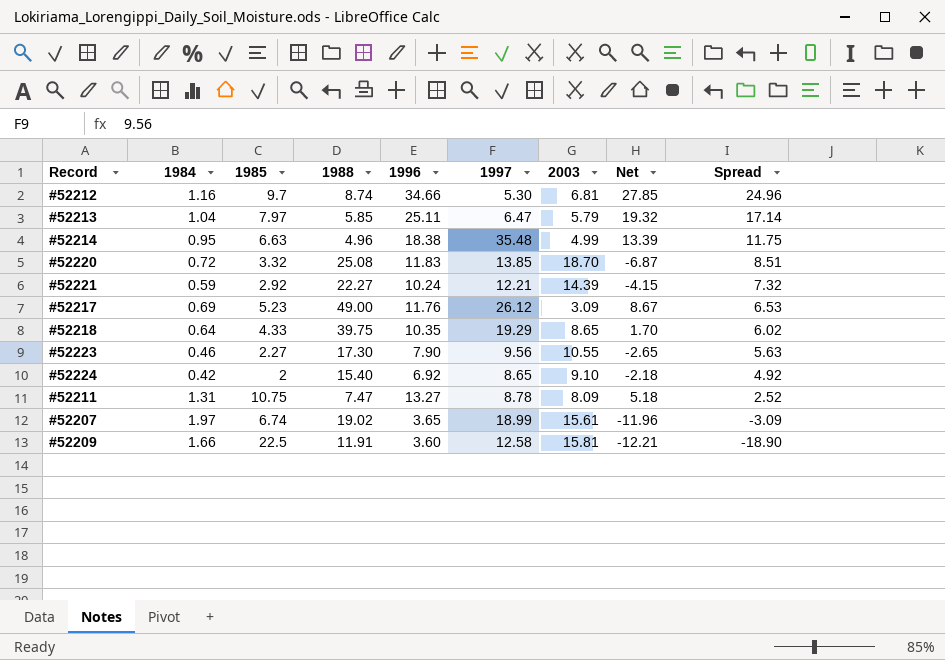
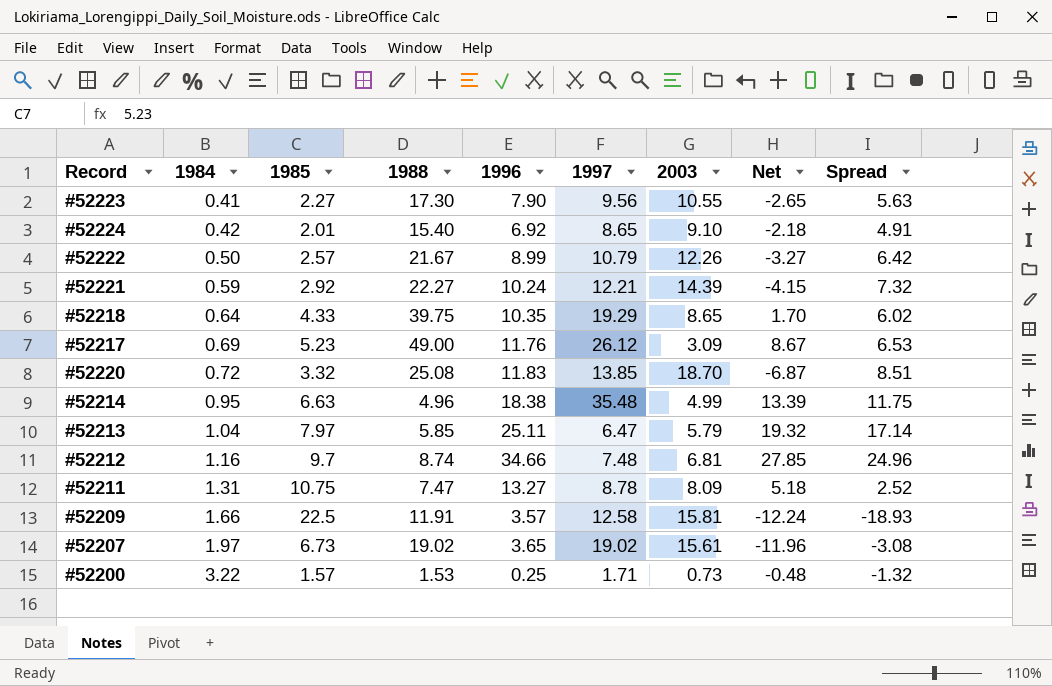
row order: Spread descending -> 1984 ascending
#52223 | 1984: 0.46 -> 0.41
#52224 | 1985: 2 -> 2.01
#52224 | Spread: 4.92 -> 4.91
row #52222: none -> 0.50 | 2.57 | 21.67 | 8.99 | 10.79 | 12.26 | -3.27 | 6.42
#52212 | 1997: 5.30 -> 7.48
#52209 | 1996: 3.60 -> 3.57
#52209 | Net: -12.21 -> -12.24
#52209 | Spread: -18.90 -> -18.93
#52207 | 1985: 6.74 -> 6.73
#52207 | 1997: 18.99 -> 19.02
#52207 | Spread: -3.09 -> -3.08
row #52200: none -> 3.22 | 1.57 | 1.53 | 0.25 | 1.71 | 0.73 | -0.48 | -1.32

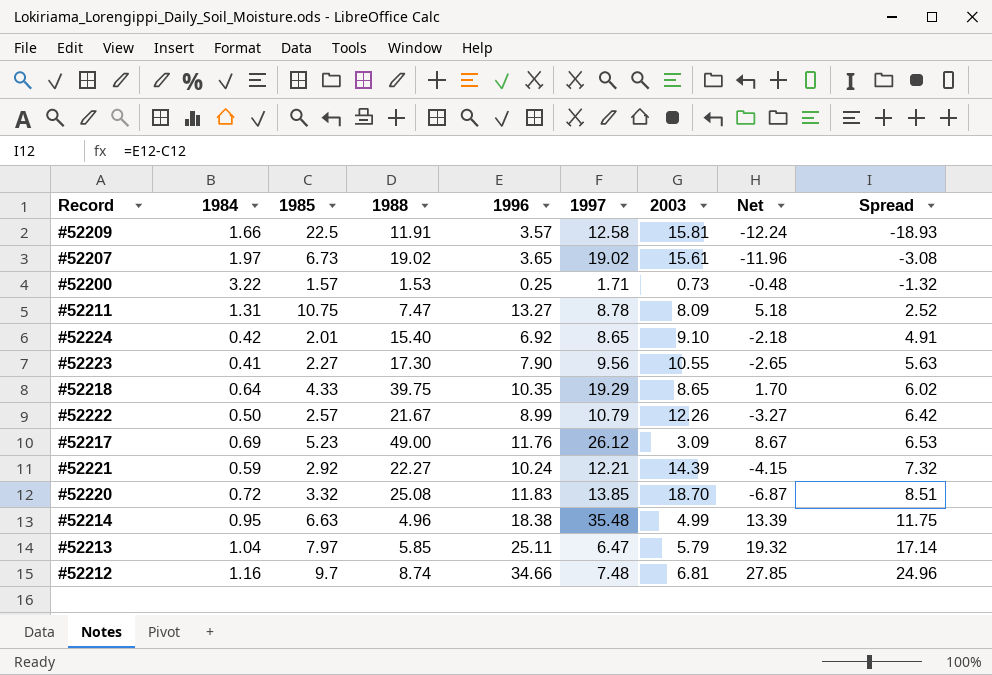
row order: 1984 ascending -> Spread ascending

